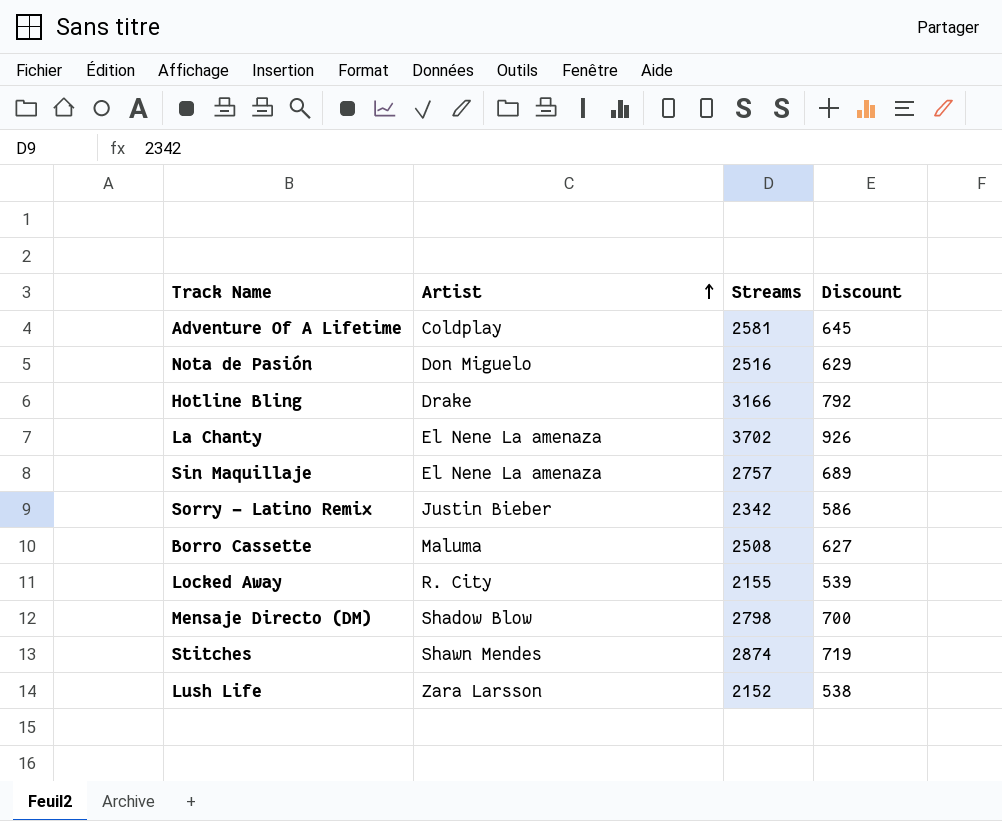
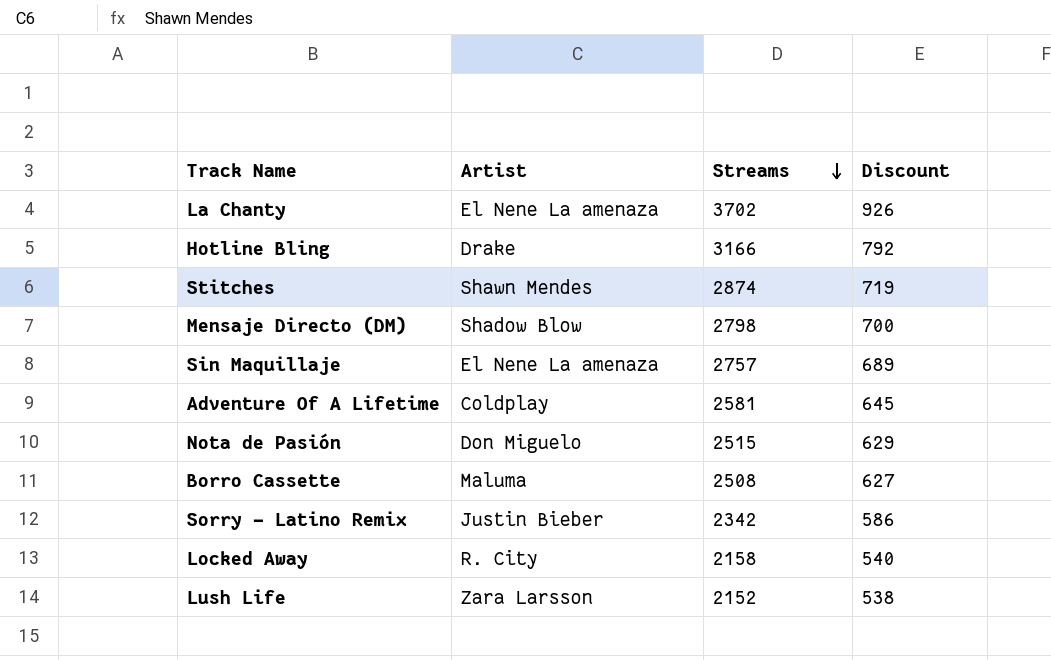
row order: Artist ascending -> Streams descending
Nota de Pasión | Streams: 2516 -> 2515
Locked Away | Streams: 2155 -> 2158
Locked Away | Discount: 539 -> 540

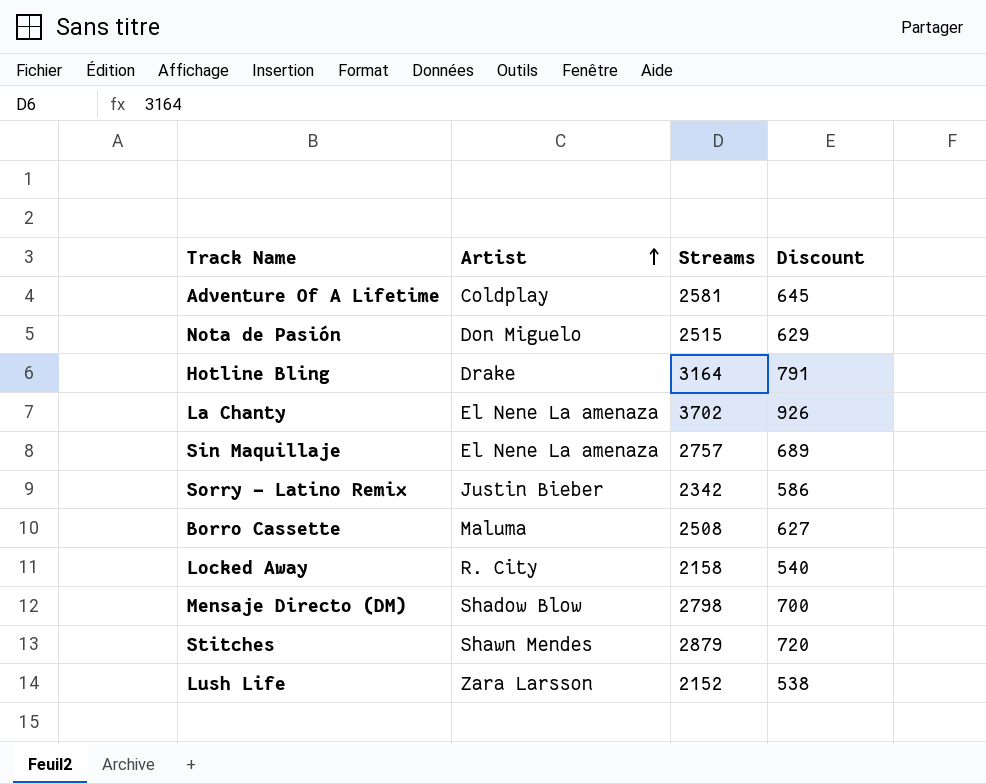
row order: Streams descending -> Artist ascending
Hotline Bling | Streams: 3166 -> 3164
Hotline Bling | Discount: 792 -> 791
Stitches | Streams: 2874 -> 2879
Stitches | Discount: 719 -> 720

